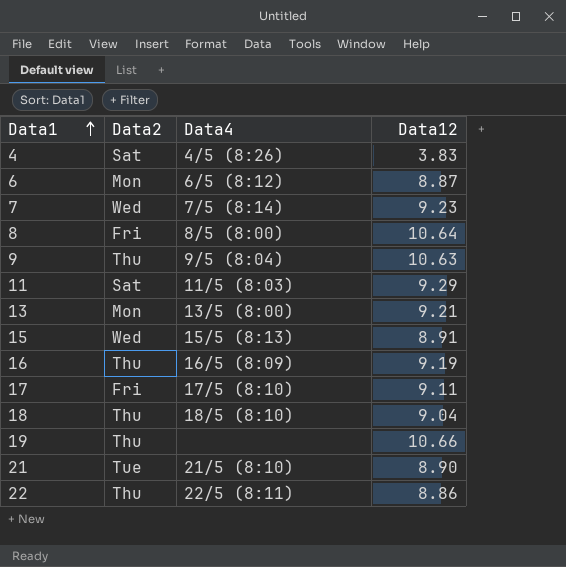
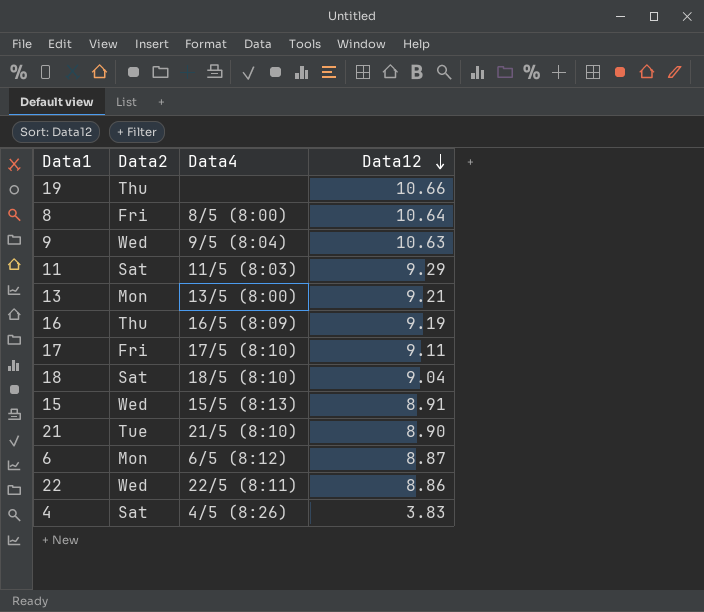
row order: Data1 ascending -> Data12 descending
row 7: Wed | 7/5 (8:14) | 9.23 -> none
9 | Data2: Thu -> Wed
18 | Data2: Thu -> Sat
22 | Data2: Thu -> Wed

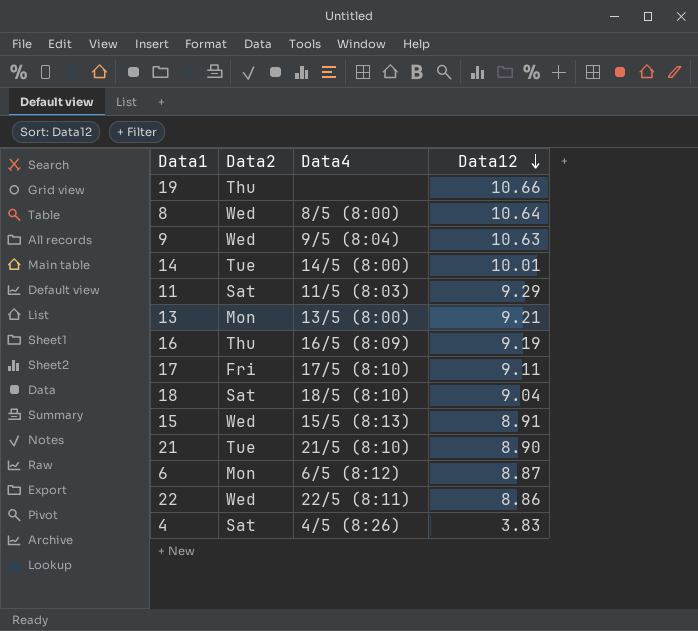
8 | Data2: Fri -> Wed
row 14: none -> Tue | 14/5 (8:00) | 10.01

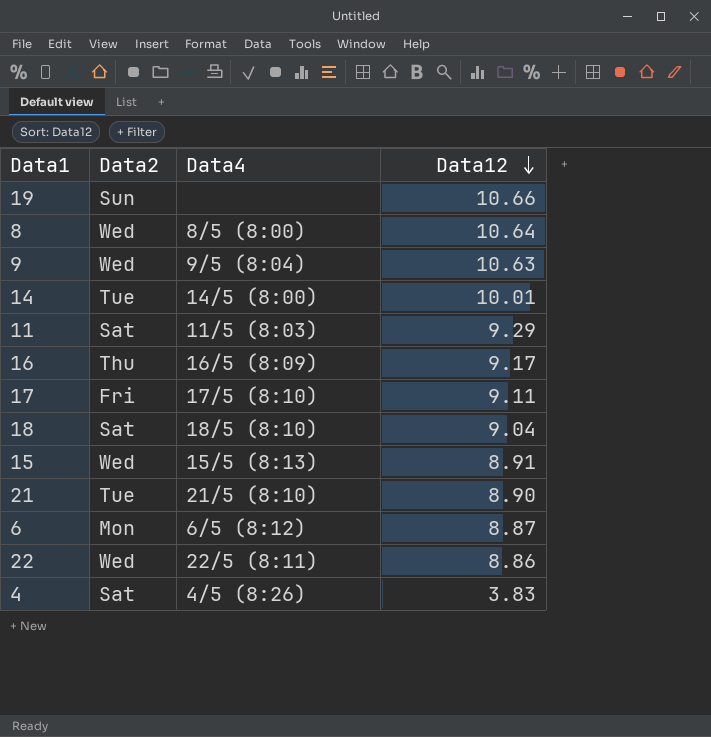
row 13: Mon | 13/5 (8:00) | 9.21 -> none
19 | Data2: Thu -> Sun
16 | Data12: 9.19 -> 9.17

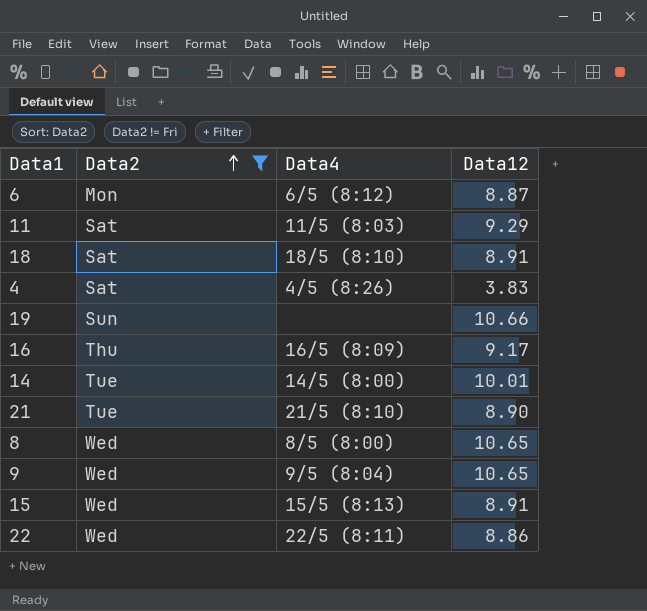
filter: none -> Data2 != Fri
row order: Data12 descending -> Data2 ascending
18 | Data12: 9.04 -> 8.91
8 | Data12: 10.64 -> 10.65
9 | Data12: 10.63 -> 10.65

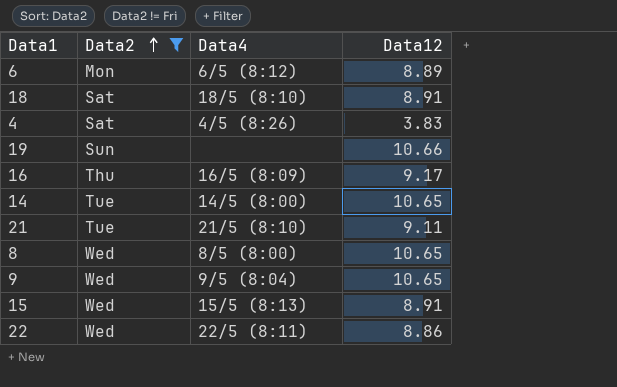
row 11: Sat | 11/5 (8:03) | 9.29 -> none
6 | Data12: 8.87 -> 8.89
14 | Data12: 10.01 -> 10.65
21 | Data12: 8.90 -> 9.11

